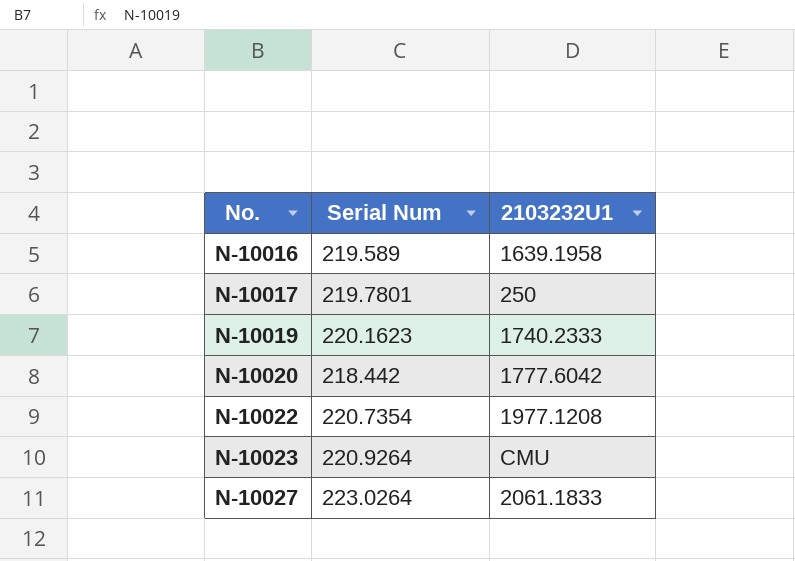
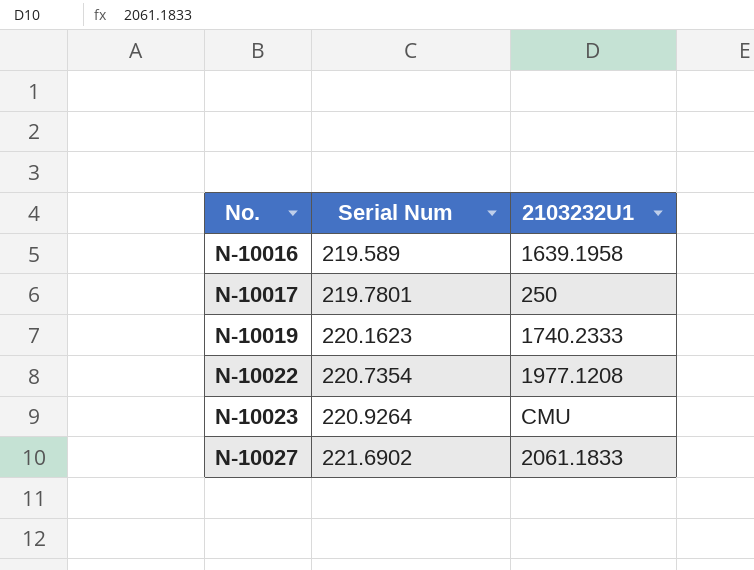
row N-10020: 218.442 | 1777.6042 -> none
N-10027 | Serial Num: 223.0264 -> 221.6902

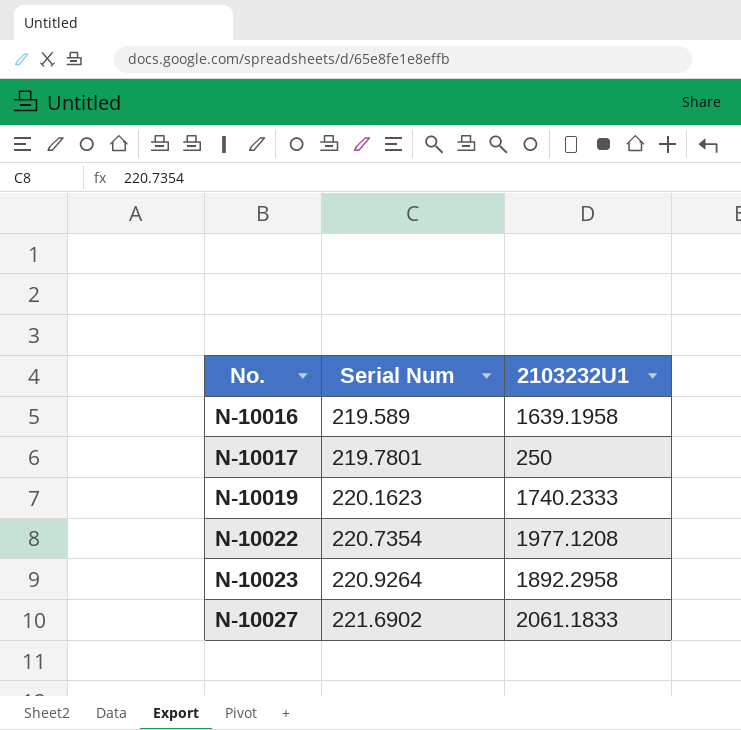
N-10023 | 2103232U1: CMU -> 1892.2958

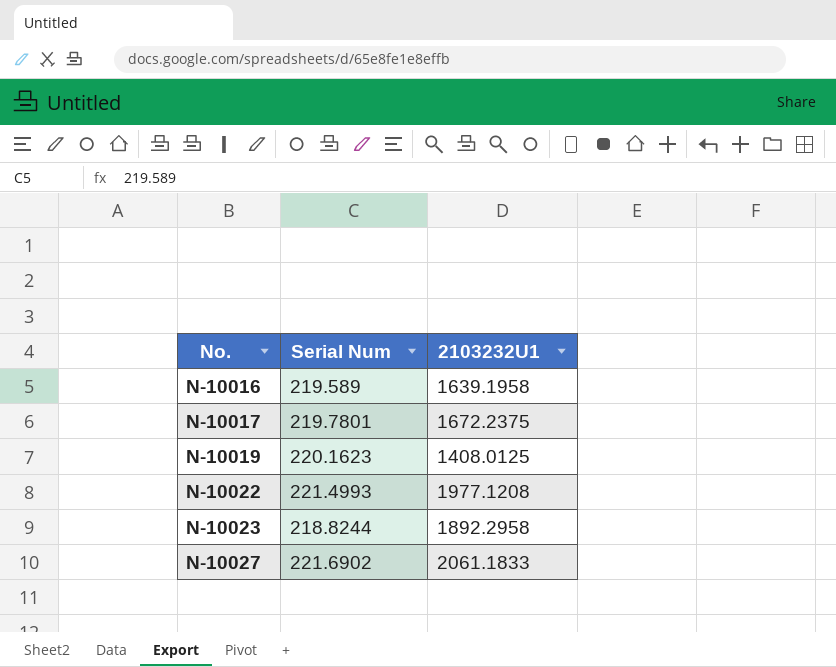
N-10017 | 2103232U1: 250 -> 1672.2375
N-10019 | 2103232U1: 1740.2333 -> 1408.0125
N-10022 | Serial Num: 220.7354 -> 221.4993
N-10023 | Serial Num: 220.9264 -> 218.8244

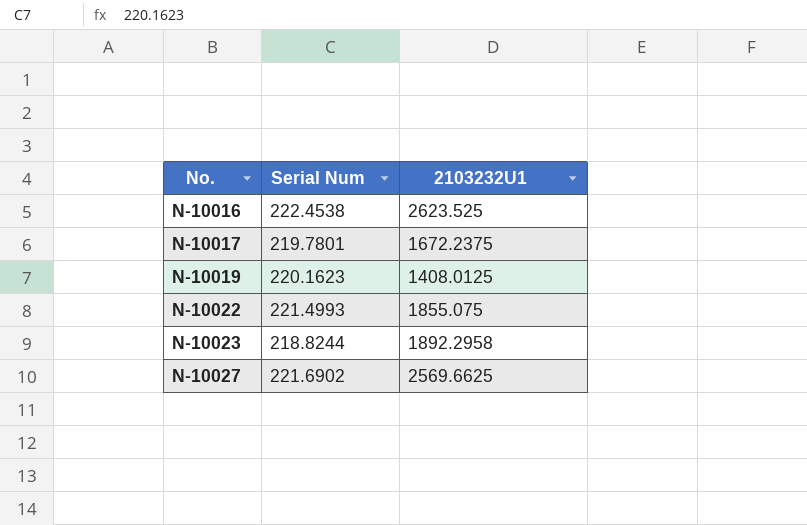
N-10016 | Serial Num: 219.589 -> 222.4538
N-10016 | 2103232U1: 1639.1958 -> 2623.525
N-10022 | 2103232U1: 1977.1208 -> 1855.075
N-10027 | 2103232U1: 2061.1833 -> 2569.6625

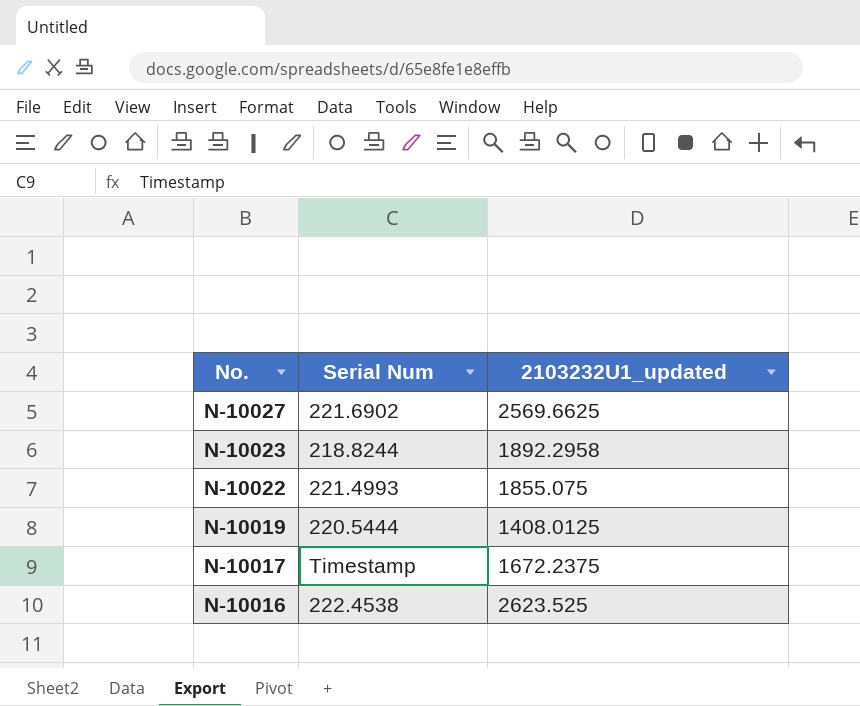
row order: No. ascending -> No. descending
column name: 2103232U1 -> 2103232U1_updated
N-10019 | Serial Num: 220.1623 -> 220.5444
N-10017 | Serial Num: 219.7801 -> Timestamp

